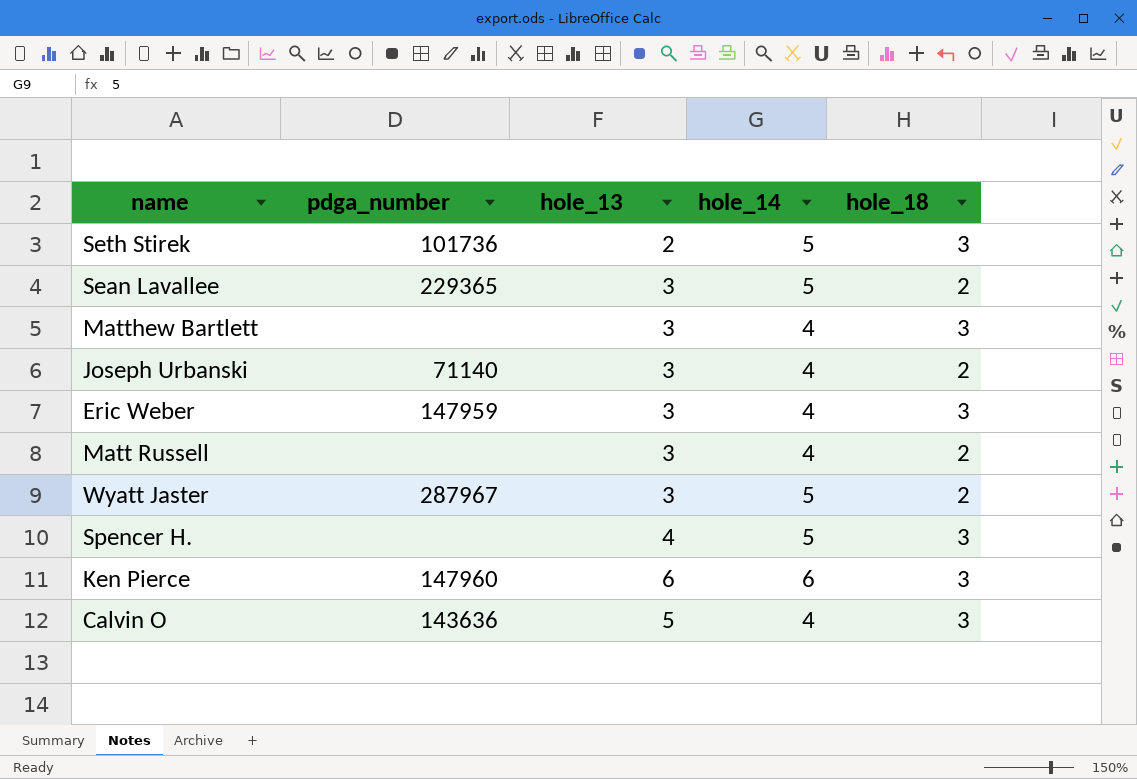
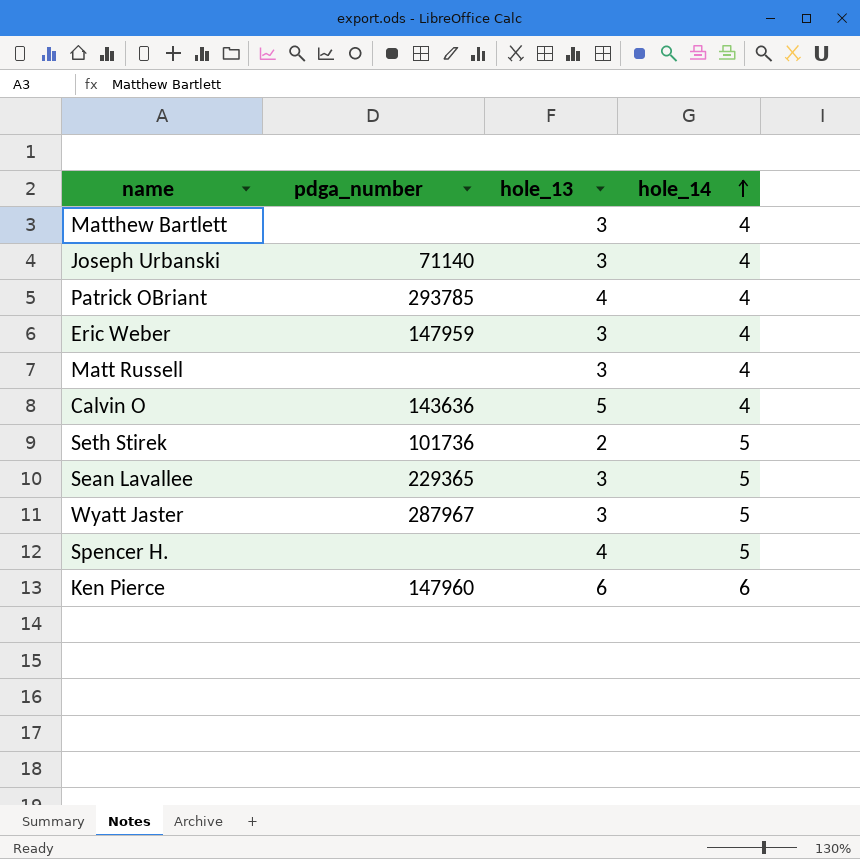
row order: none -> hole_14 ascending
column hole_18 | position: 5 -> none
row Patrick OBriant: none -> 293785 | 4 | 4

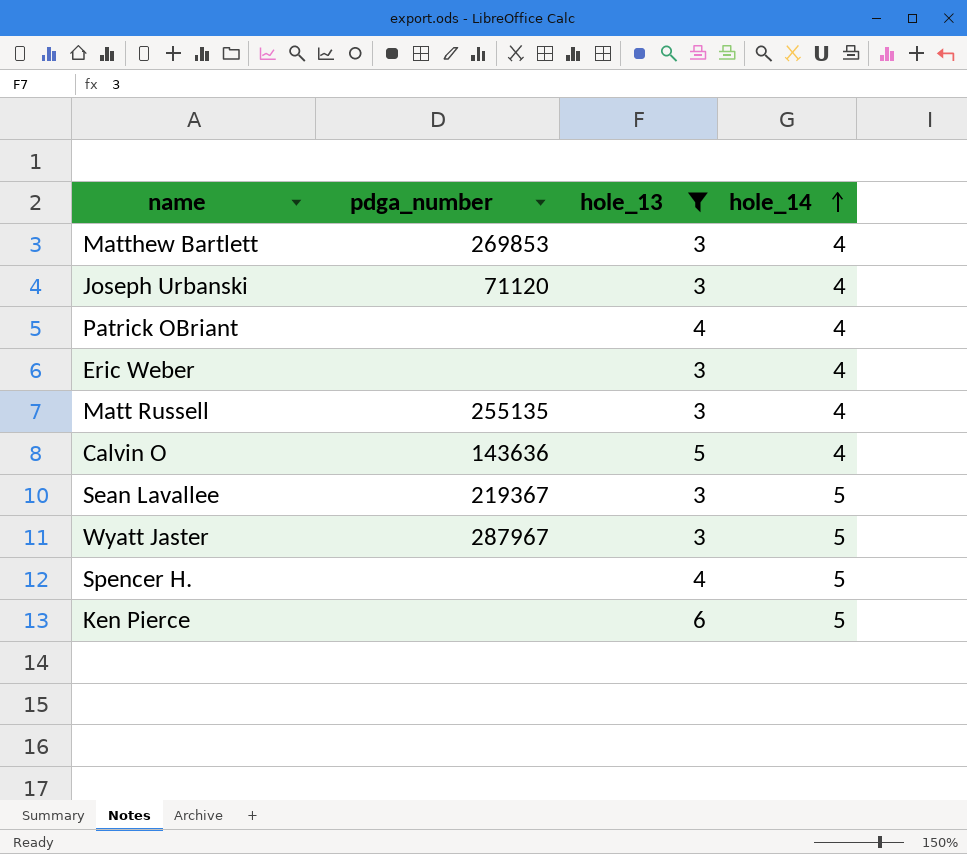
filter: none -> hole_13 != 2
Matthew Bartlett | pdga_number: none -> 269853
Joseph Urbanski | pdga_number: 71140 -> 71120
Patrick OBriant | pdga_number: 293785 -> none
Eric Weber | pdga_number: 147959 -> none
Matt Russell | pdga_number: none -> 255135
Sean Lavallee | pdga_number: 229365 -> 219367
Ken Pierce | pdga_number: 147960 -> none
Ken Pierce | hole_14: 6 -> 5

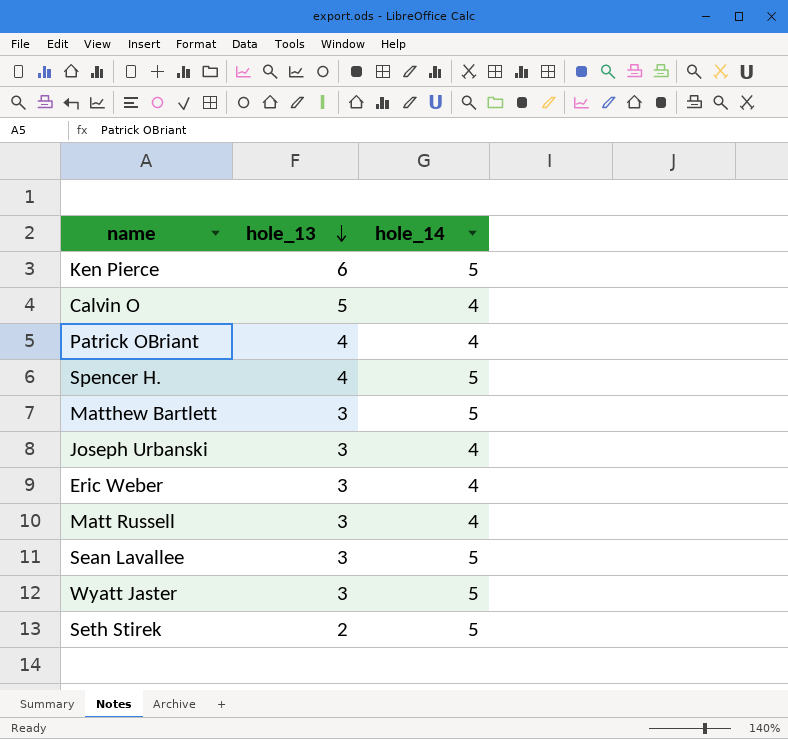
filter: hole_13 != 2 -> none
row order: hole_14 ascending -> hole_13 descending
column pdga_number | position: 2 -> none
Matthew Bartlett | hole_14: 4 -> 5

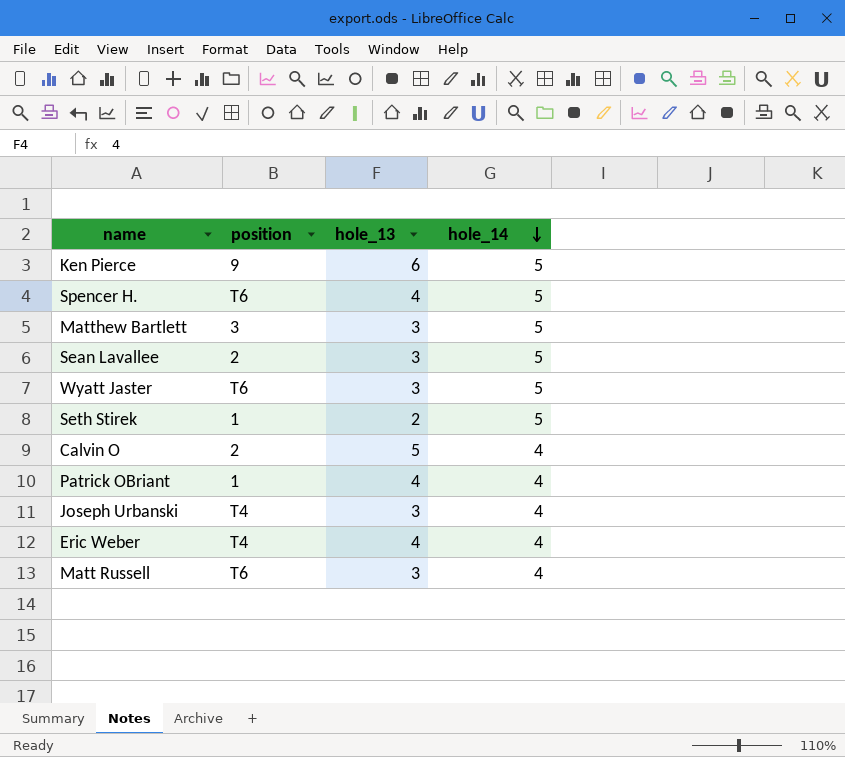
row order: hole_13 descending -> hole_14 descending
column position | position: none -> 2
Eric Weber | hole_13: 3 -> 4

